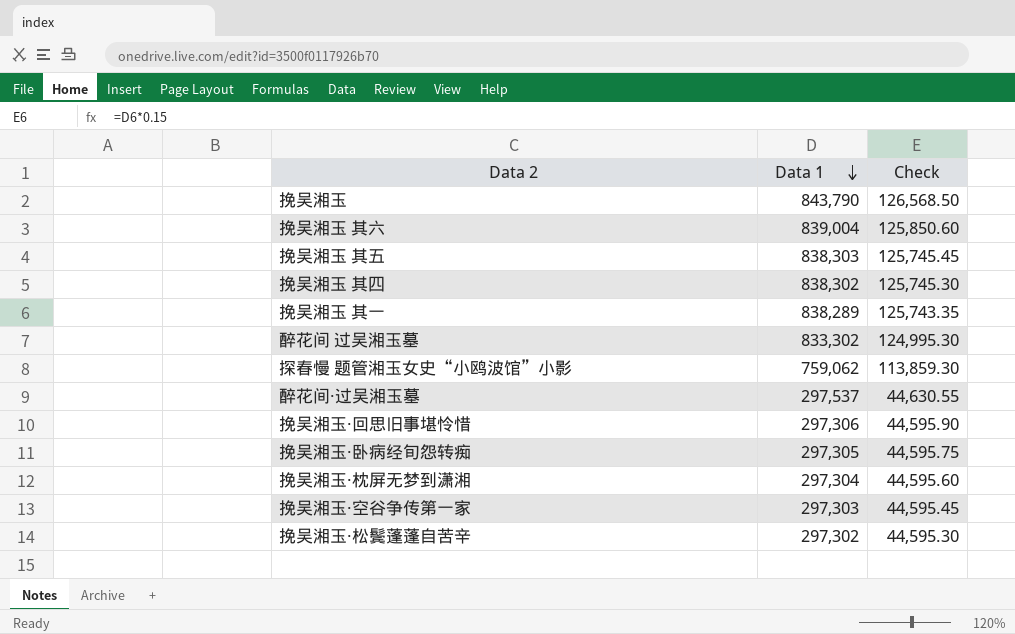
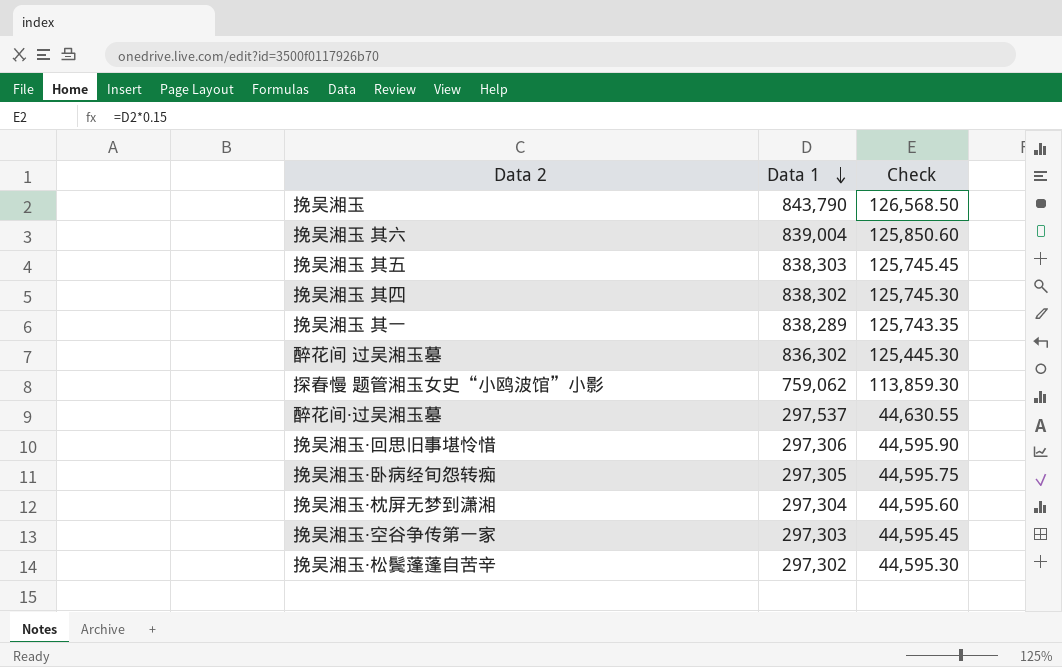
醉花间 过吴湘玉墓 | Data 1: 833,302 -> 836,302
醉花间 过吴湘玉墓 | Check: 124,995.30 -> 125,445.30

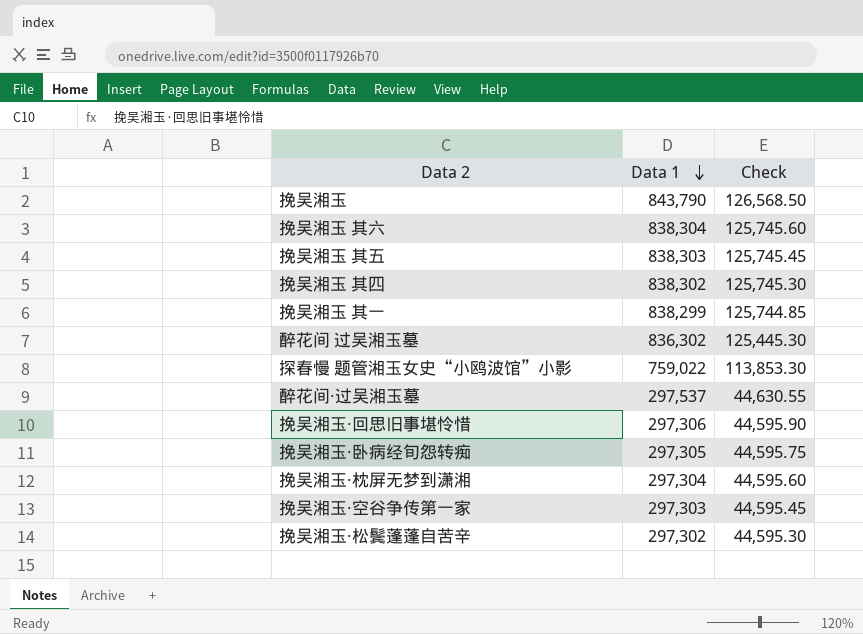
挽吴湘玉 其六 | Data 1: 839,004 -> 838,304
挽吴湘玉 其六 | Check: 125,850.60 -> 125,745.60
挽吴湘玉 其一 | Data 1: 838,289 -> 838,299
挽吴湘玉 其一 | Check: 125,743.35 -> 125,744.85
探春慢 题管湘玉女史“小鸥波馆”小影 | Data 1: 759,062 -> 759,022
探春慢 题管湘玉女史“小鸥波馆”小影 | Check: 113,859.30 -> 113,853.30

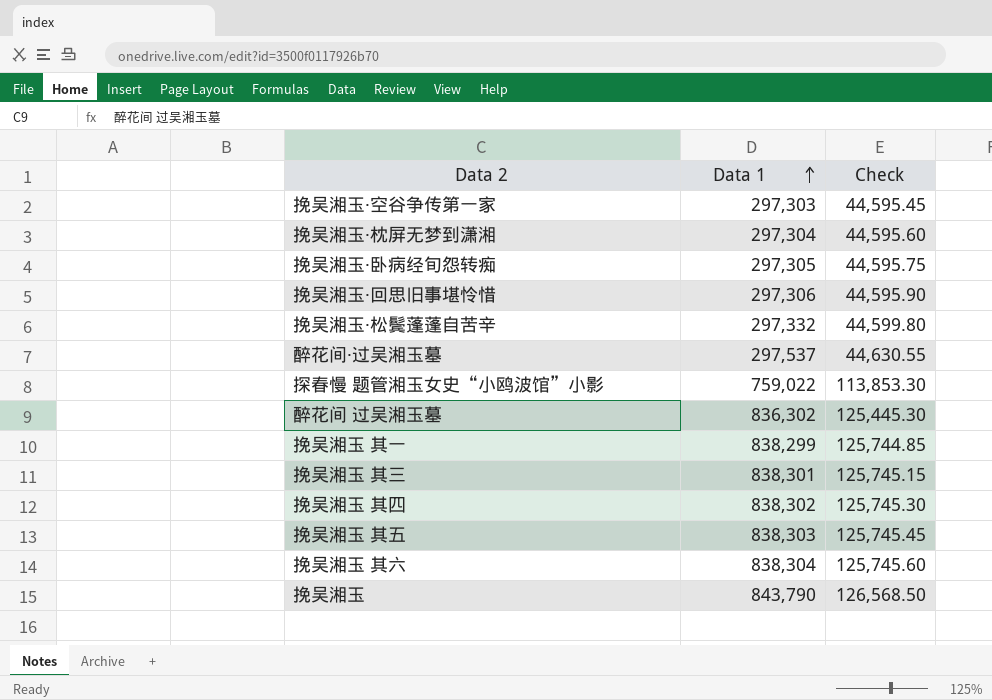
row order: Data 1 descending -> Data 1 ascending
挽吴湘玉·松鬓蓬蓬自苦辛 | Data 1: 297,302 -> 297,332
挽吴湘玉·松鬓蓬蓬自苦辛 | Check: 44,595.30 -> 44,599.80
row 挽吴湘玉 其三: none -> 838,301 | 125,745.15

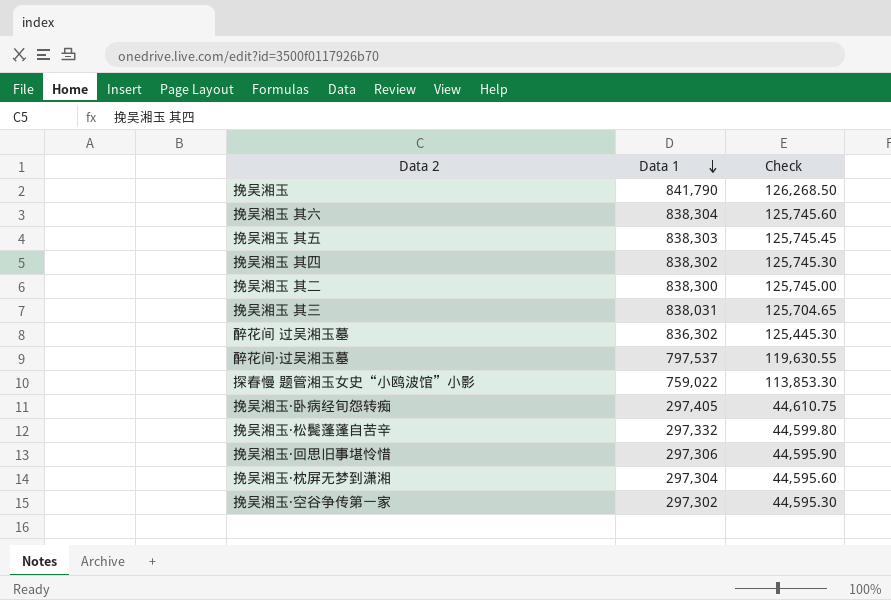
row order: Data 1 ascending -> Data 1 descending
row 挽吴湘玉 其一: 838,299 | 125,744.85 -> none
挽吴湘玉 | Data 1: 843,790 -> 841,790
挽吴湘玉 | Check: 126,568.50 -> 126,268.50
row 挽吴湘玉 其二: none -> 838,300 | 125,745.00
挽吴湘玉 其三 | Data 1: 838,301 -> 838,031
挽吴湘玉 其三 | Check: 125,745.15 -> 125,704.65
醉花间·过吴湘玉墓 | Data 1: 297,537 -> 797,537
醉花间·过吴湘玉墓 | Check: 44,630.55 -> 119,630.55
挽吴湘玉·卧病经旬怨转痴 | Data 1: 297,305 -> 297,405
挽吴湘玉·卧病经旬怨转痴 | Check: 44,595.75 -> 44,610.75
挽吴湘玉·空谷争传第一家 | Data 1: 297,303 -> 297,302
挽吴湘玉·空谷争传第一家 | Check: 44,595.45 -> 44,595.30

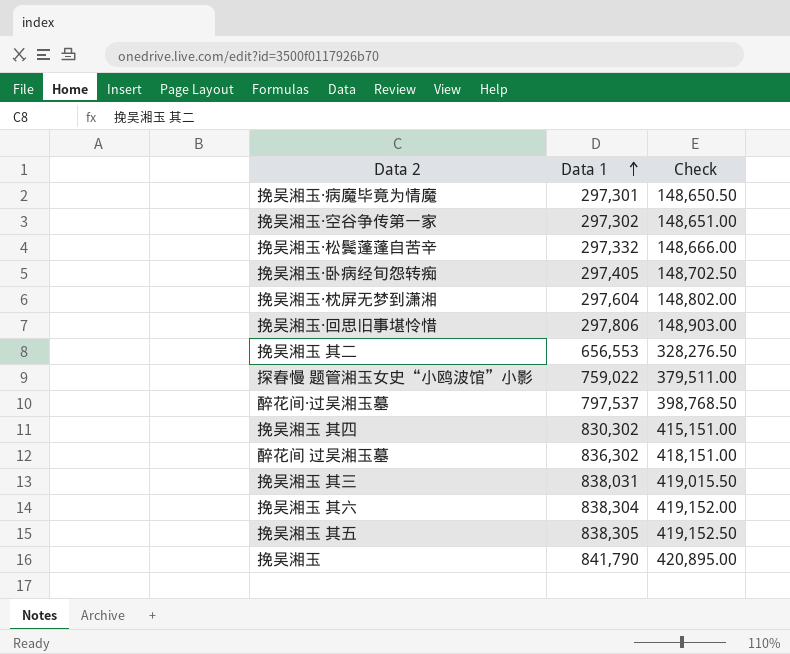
row order: Data 1 descending -> Data 1 ascending
column Check | formula: [Data 1] * 0.15 -> [Data 1] * 0.5
row 挽吴湘玉·病魔毕竟为情魔: none -> 297,301 | 148,650.50
挽吴湘玉·枕屏无梦到潇湘 | Data 1: 297,304 -> 297,604
挽吴湘玉·回思旧事堪怜惜 | Data 1: 297,306 -> 297,806
挽吴湘玉 其二 | Data 1: 838,300 -> 656,553
挽吴湘玉 其四 | Data 1: 838,302 -> 830,302
挽吴湘玉 其五 | Data 1: 838,303 -> 838,305

